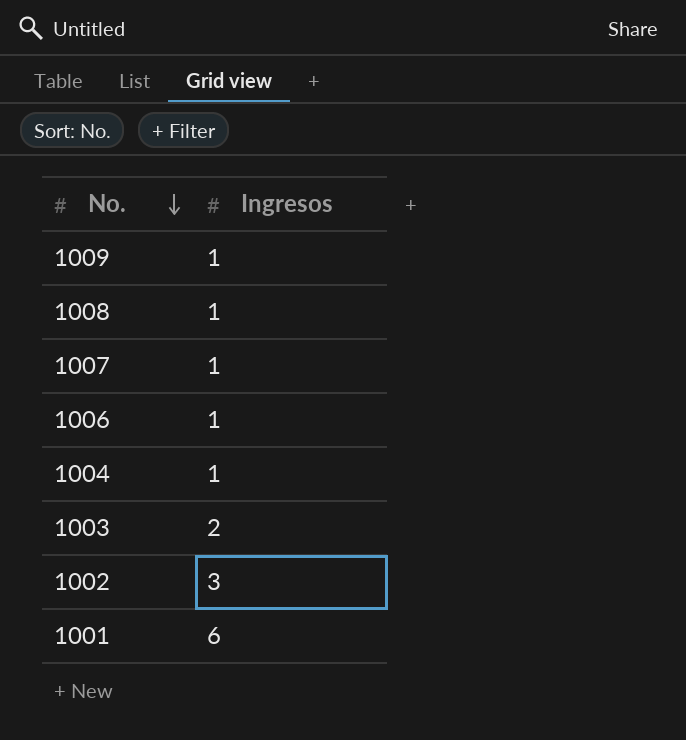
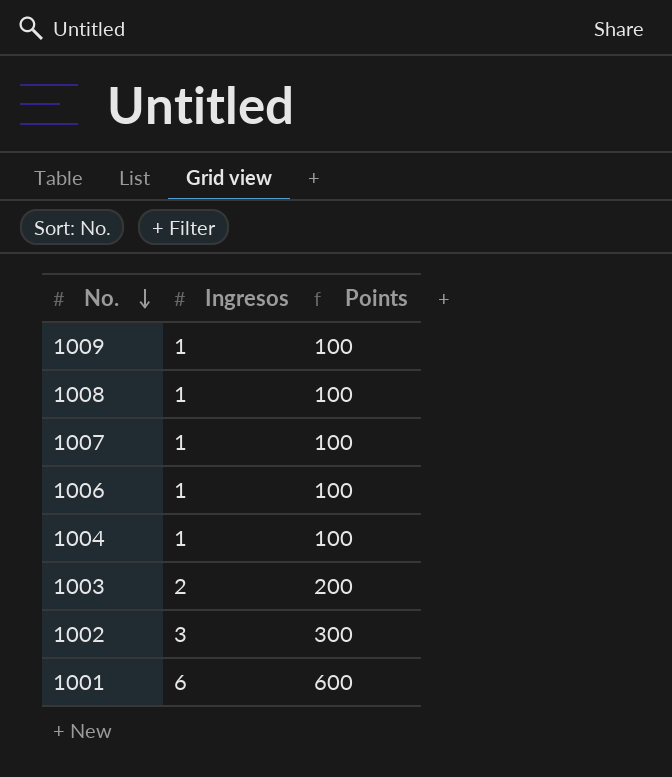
column Points | formula: none -> [Ingresos] * 100

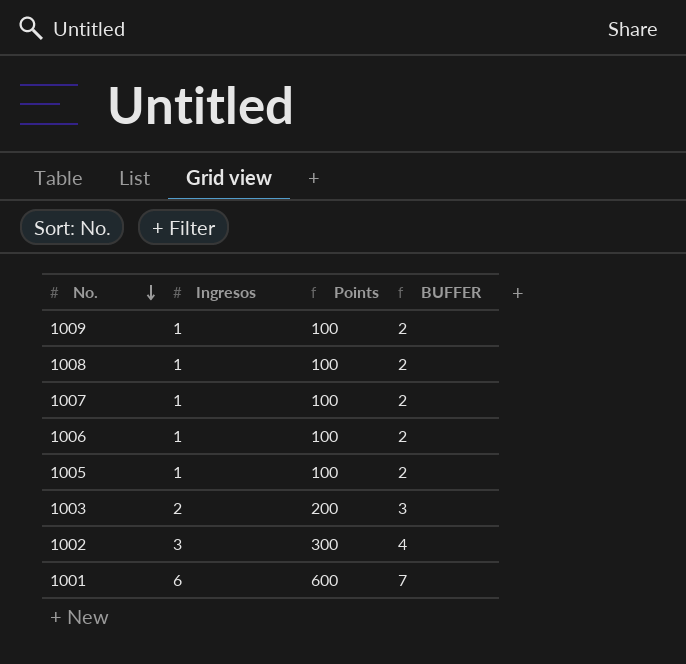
column BUFFER | formula: none -> [Ingresos] + 1
row 1004: 1 | 100 -> none
row 1005: none -> 1 | 100 | 2

